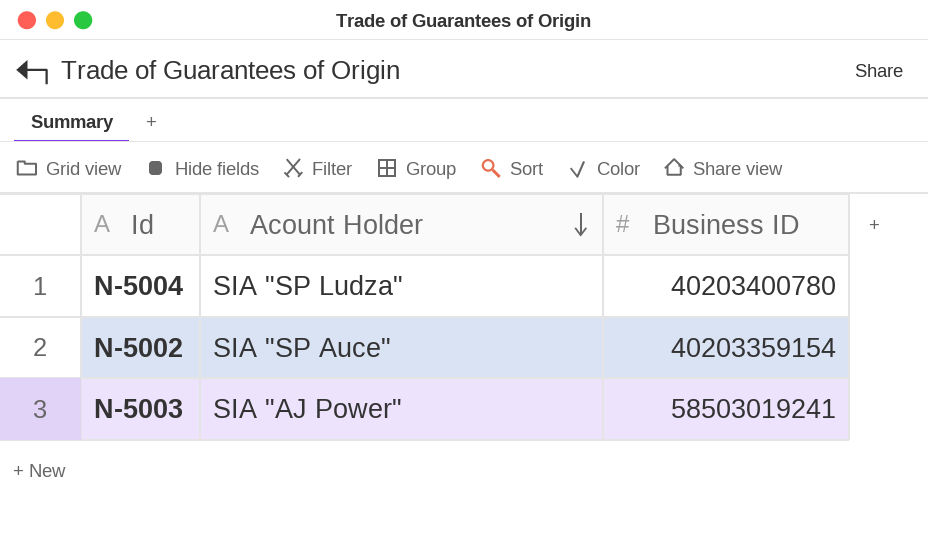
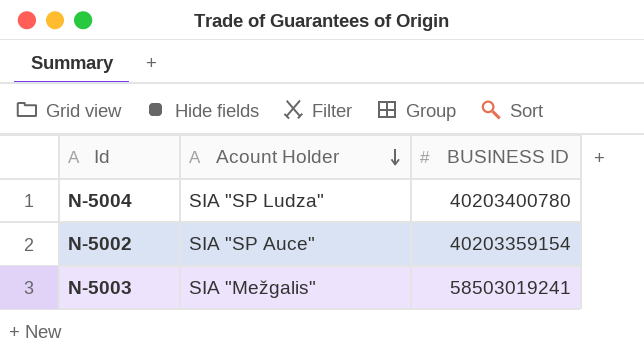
column name: Business ID -> BUSINESS ID
N-5003 | Acount Holder: SIA "AJ Power" -> SIA "Mežgalis"

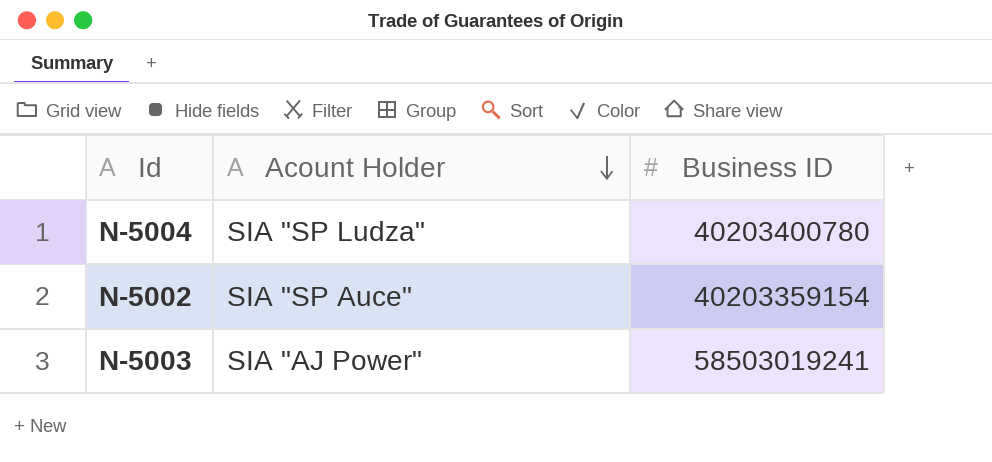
column name: BUSINESS ID -> Business ID
N-5003 | Acount Holder: SIA "Mežgalis" -> SIA "AJ Power"

